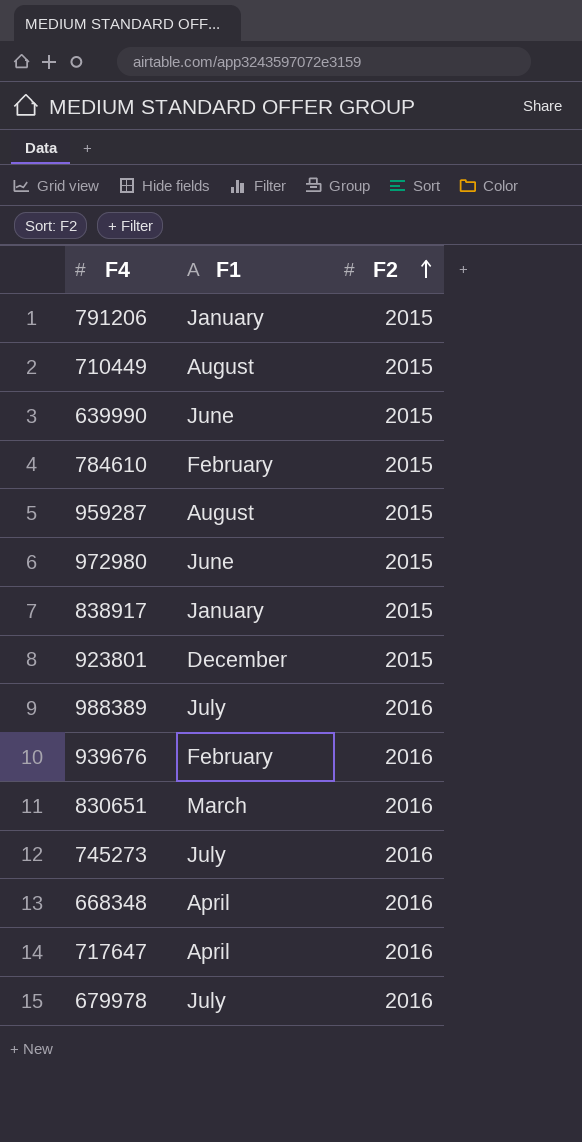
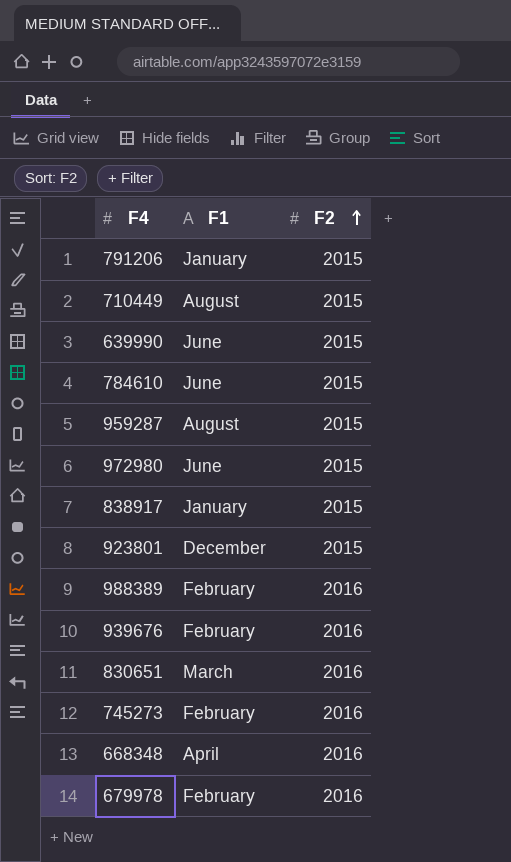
row 717647: April | 2016 -> none
784610 | F1: February -> June
988389 | F1: July -> February
745273 | F1: July -> February
679978 | F1: July -> February

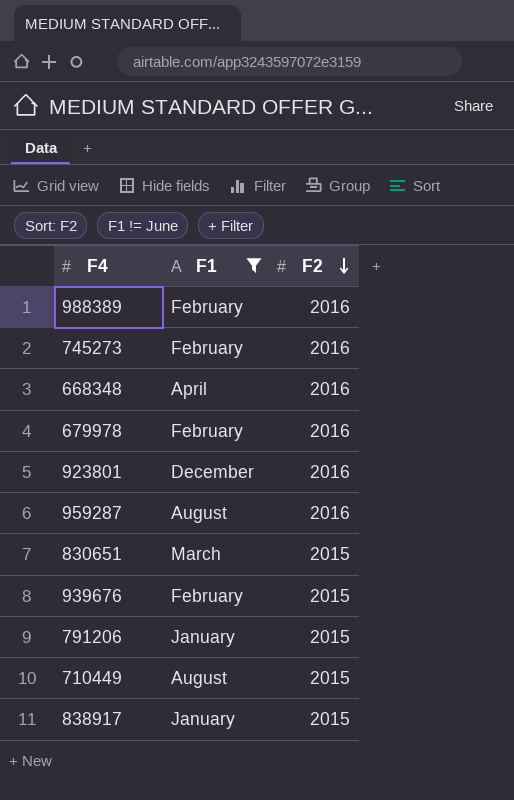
filter: none -> F1 != June
row order: F2 ascending -> F2 descending
923801 | F2: 2015 -> 2016
959287 | F2: 2015 -> 2016
830651 | F2: 2016 -> 2015
939676 | F2: 2016 -> 2015

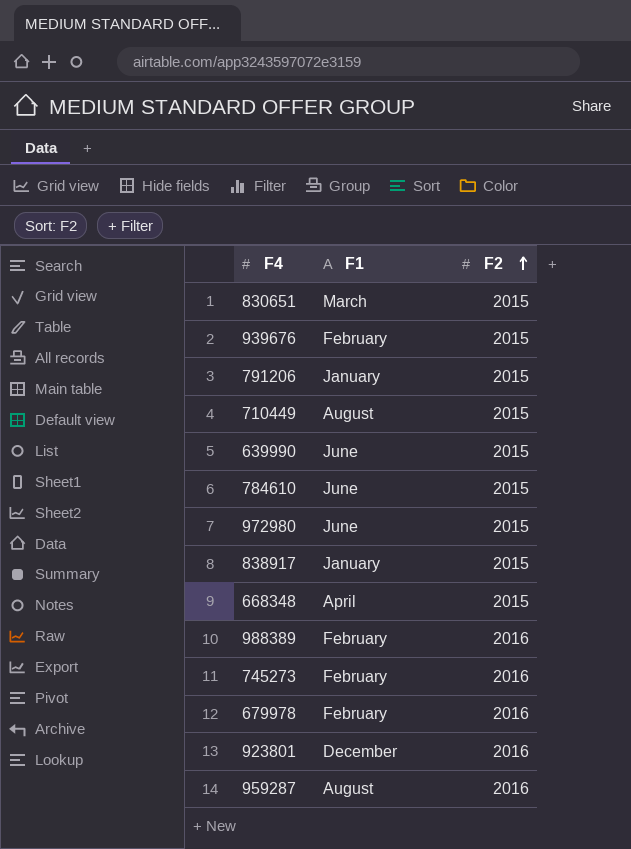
filter: F1 != June -> none
row order: F2 descending -> F2 ascending
668348 | F2: 2016 -> 2015

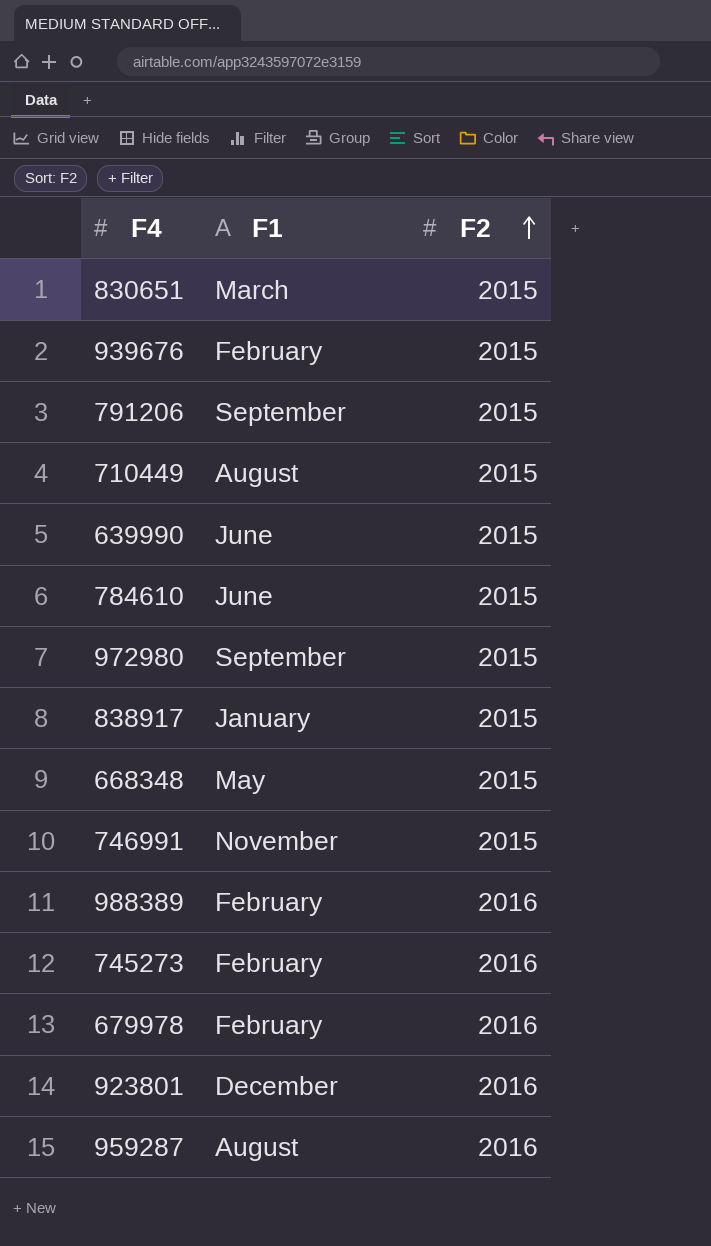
791206 | F1: January -> September
972980 | F1: June -> September
668348 | F1: April -> May
row 746991: none -> November | 2015

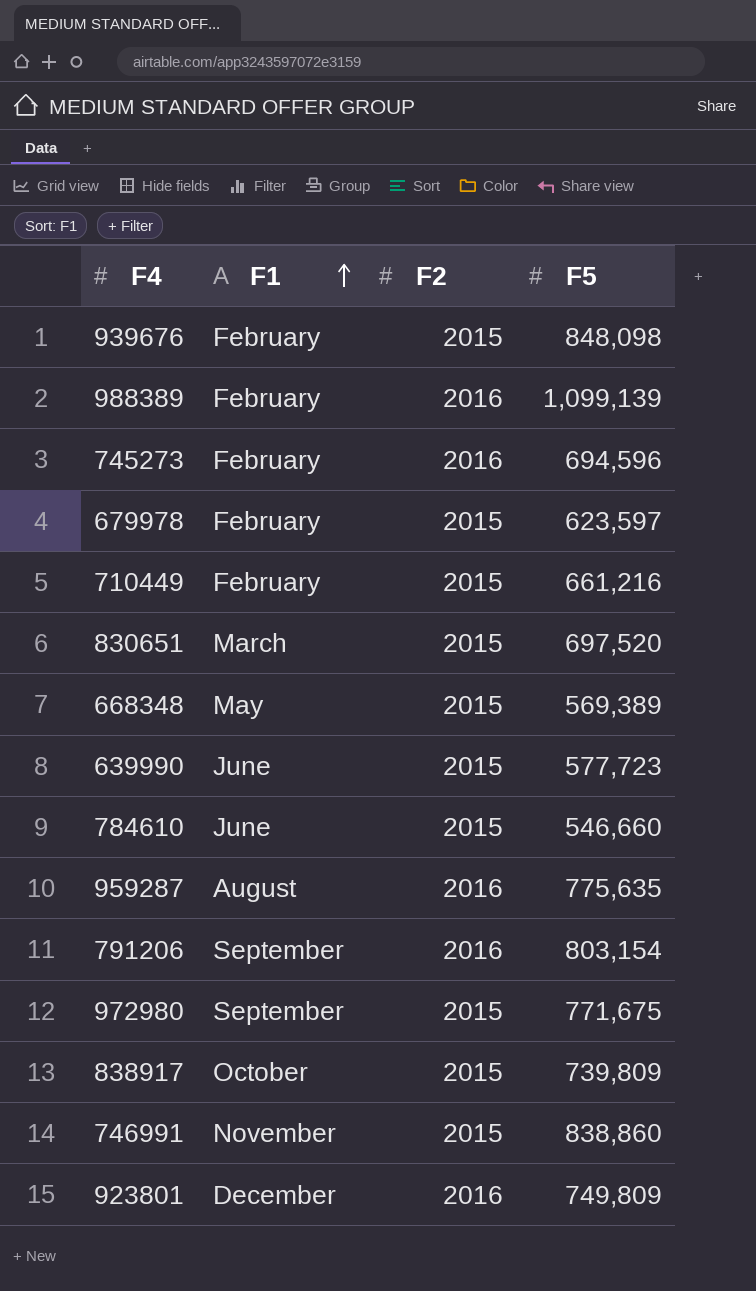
row order: F2 ascending -> F1 ascending
column F5 | position: none -> 4
679978 | F2: 2016 -> 2015
710449 | F1: August -> February
791206 | F2: 2015 -> 2016
838917 | F1: January -> October

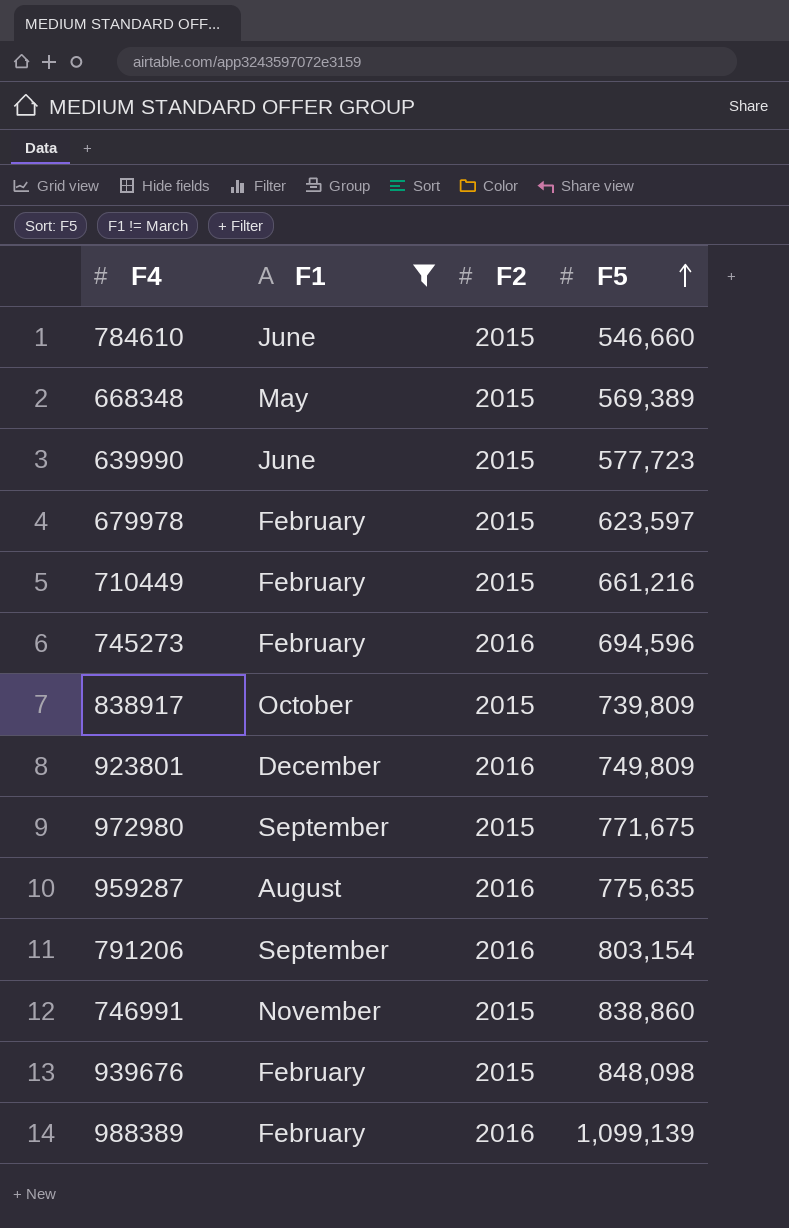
filter: none -> F1 != March
row order: F1 ascending -> F5 ascending

